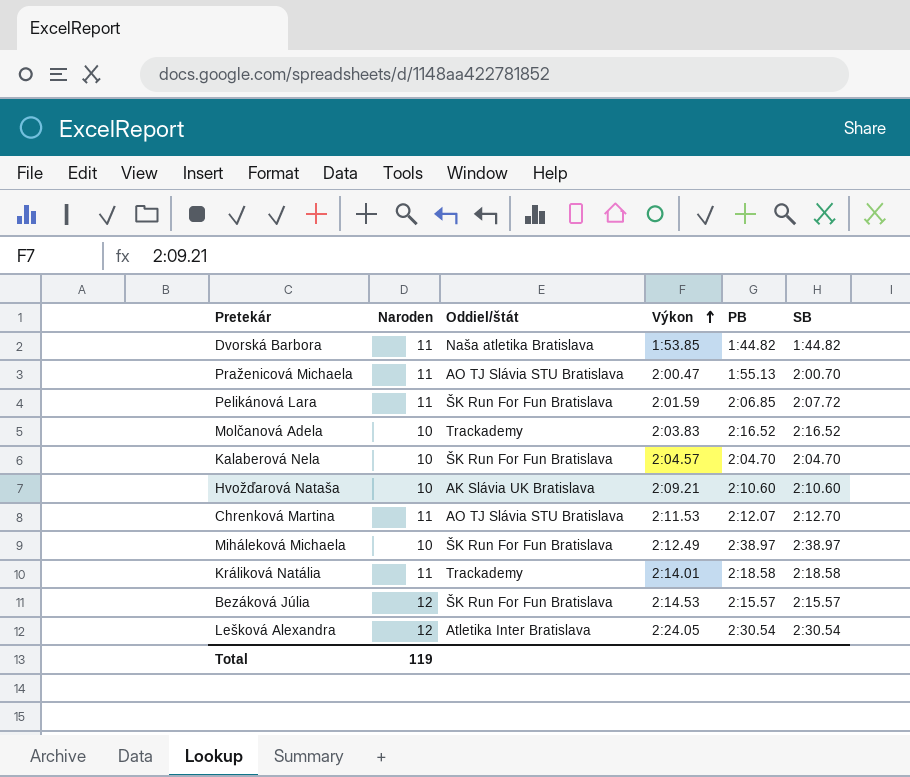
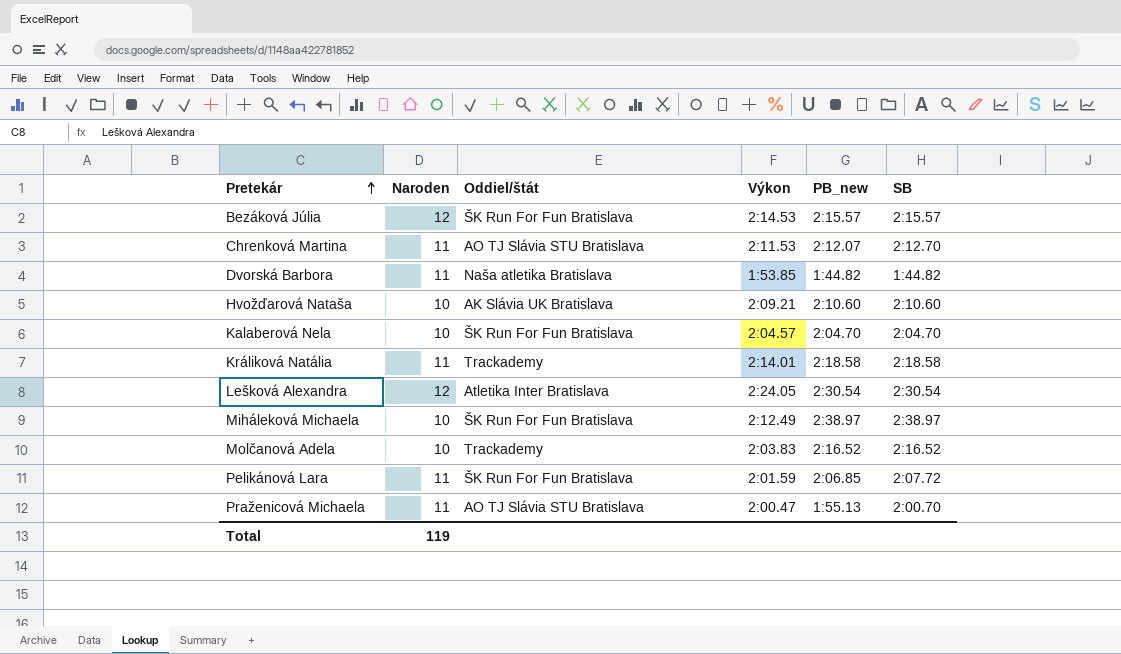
row order: Výkon ascending -> Pretekár ascending
column name: PB -> PB_new

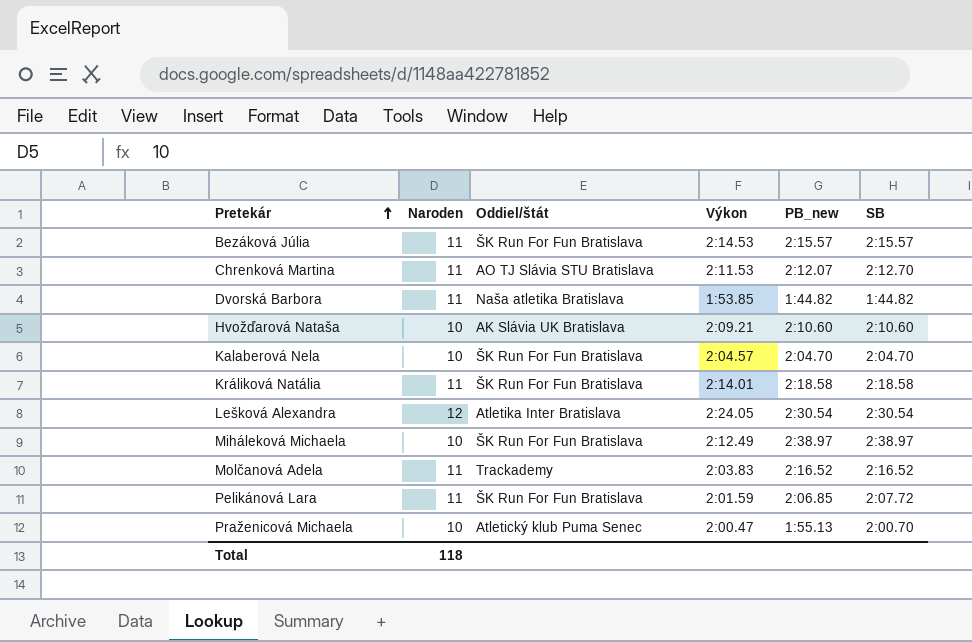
Bezáková Júlia | Naroden: 12 -> 11
Králiková Natália | Oddiel/štát: Trackademy -> ŠK Run For Fun Bratislava
Molčanová Adela | Naroden: 10 -> 11
Praženicová Michaela | Naroden: 11 -> 10
Praženicová Michaela | Oddiel/štát: AO TJ Slávia STU Bratislava -> Atletický klub Puma Senec
Total | Naroden: 119 -> 118

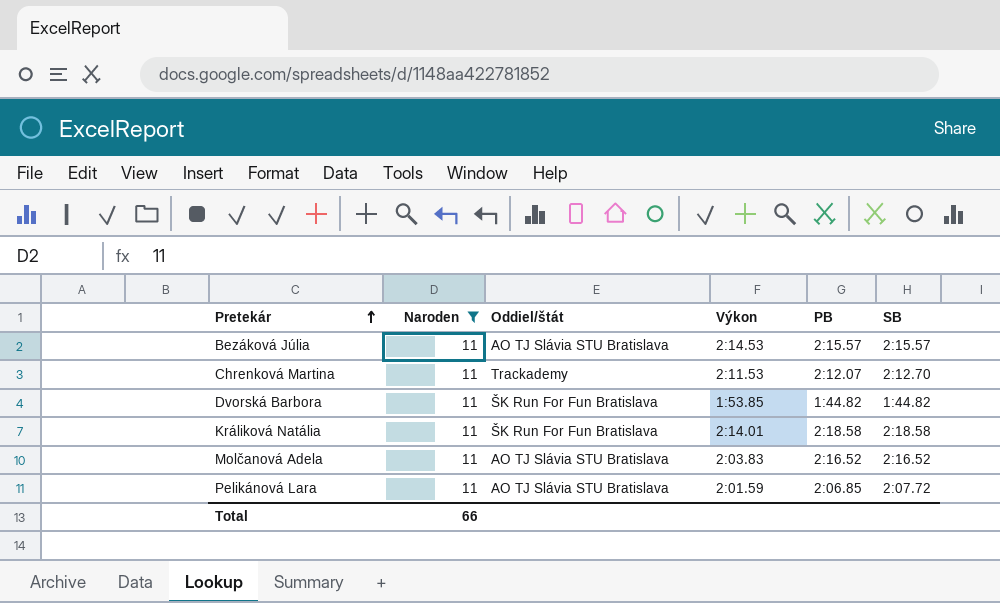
filter: none -> Naroden = 11
column name: PB_new -> PB
Bezáková Júlia | Oddiel/štát: ŠK Run For Fun Bratislava -> AO TJ Slávia STU Bratislava
Chrenková Martina | Oddiel/štát: AO TJ Slávia STU Bratislava -> Trackademy
Dvorská Barbora | Oddiel/štát: Naša atletika Bratislava -> ŠK Run For Fun Bratislava
Molčanová Adela | Oddiel/štát: Trackademy -> AO TJ Slávia STU Bratislava
Pelikánová Lara | Oddiel/štát: ŠK Run For Fun Bratislava -> AO TJ Slávia STU Bratislava
Total | Naroden: 118 -> 66

